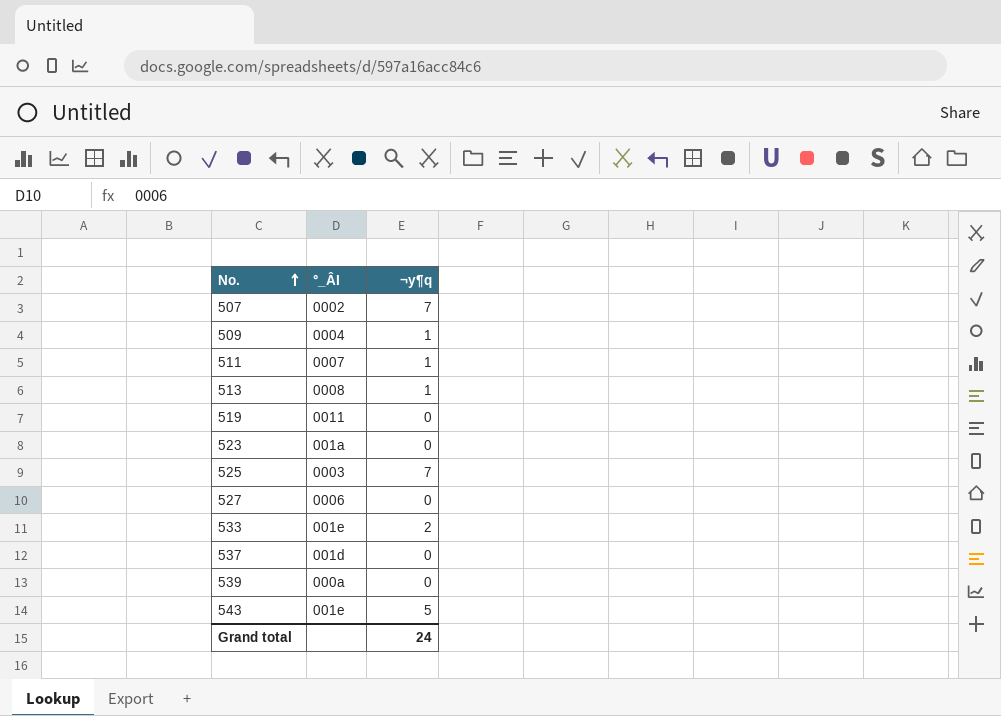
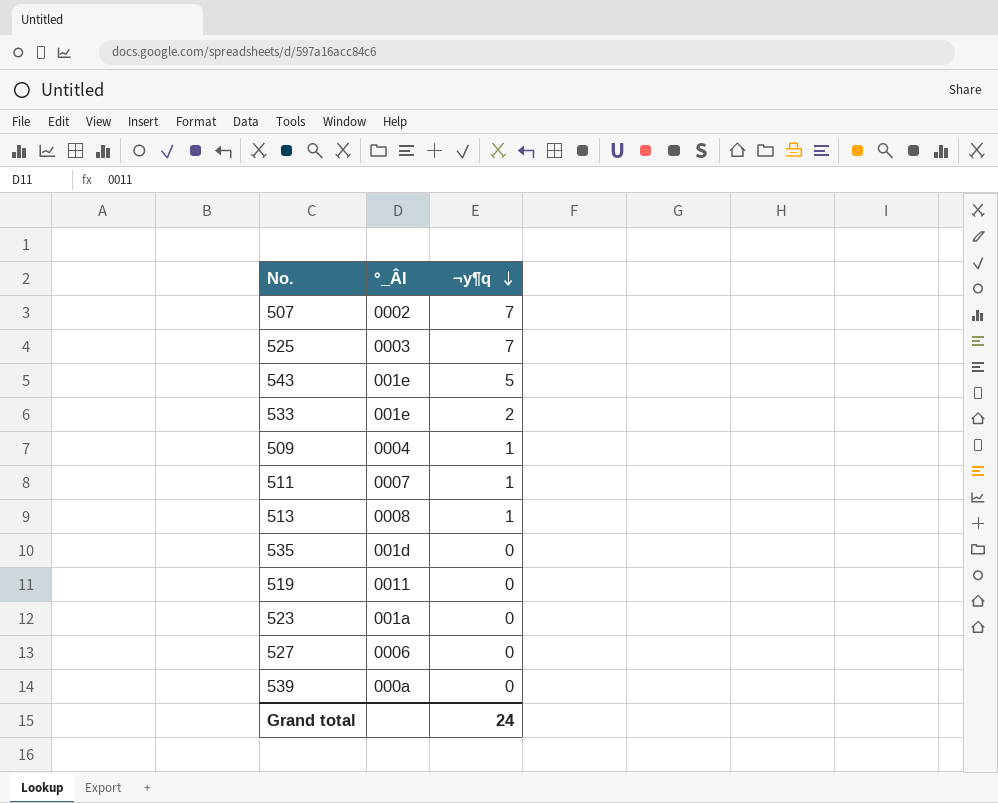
row order: No. ascending -> ¬y¶q descending
row 537: 001d | 0 -> none
row 535: none -> 001d | 0

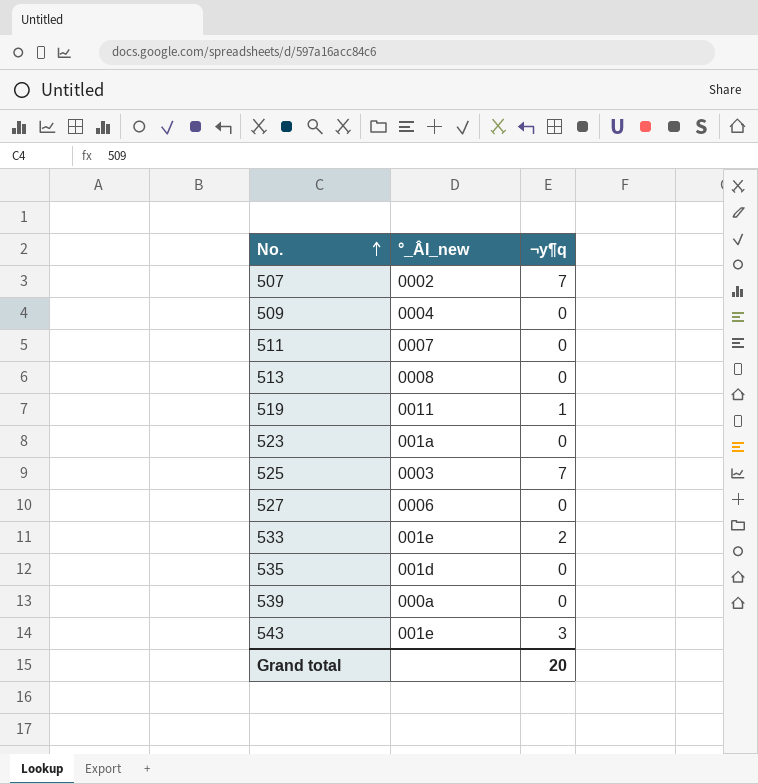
row order: ¬y¶q descending -> No. ascending
column name: °_ÂI -> °_ÂI_new
509 | ¬y¶q: 1 -> 0
511 | ¬y¶q: 1 -> 0
513 | ¬y¶q: 1 -> 0
519 | ¬y¶q: 0 -> 1
543 | ¬y¶q: 5 -> 3
Grand total | ¬y¶q: 24 -> 20

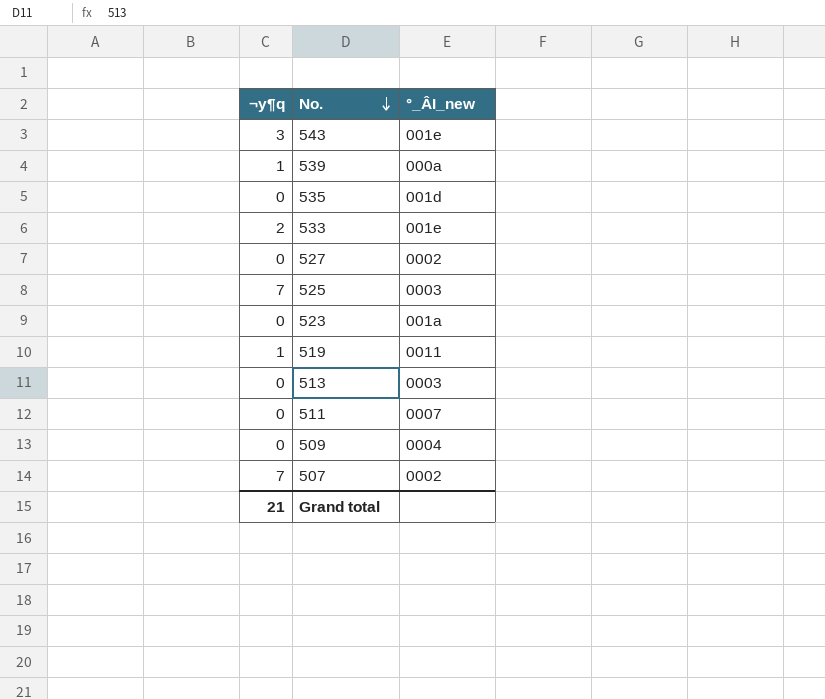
row order: No. ascending -> No. descending
column ¬y¶q | position: 3 -> 1
539 | ¬y¶q: 0 -> 1
527 | °_ÂI_new: 0006 -> 0002
513 | °_ÂI_new: 0008 -> 0003
Grand total | ¬y¶q: 20 -> 21

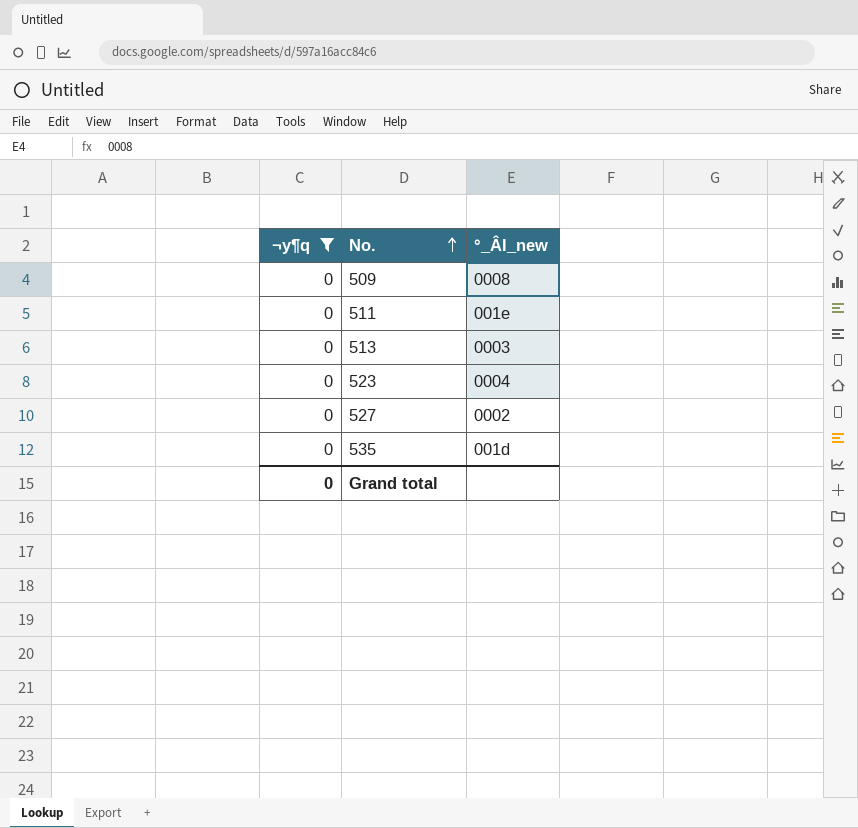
filter: none -> ¬y¶q = 0
row order: No. descending -> No. ascending
509 | °_ÂI_new: 0004 -> 0008
511 | °_ÂI_new: 0007 -> 001e
523 | °_ÂI_new: 001a -> 0004
Grand total | ¬y¶q: 21 -> 0

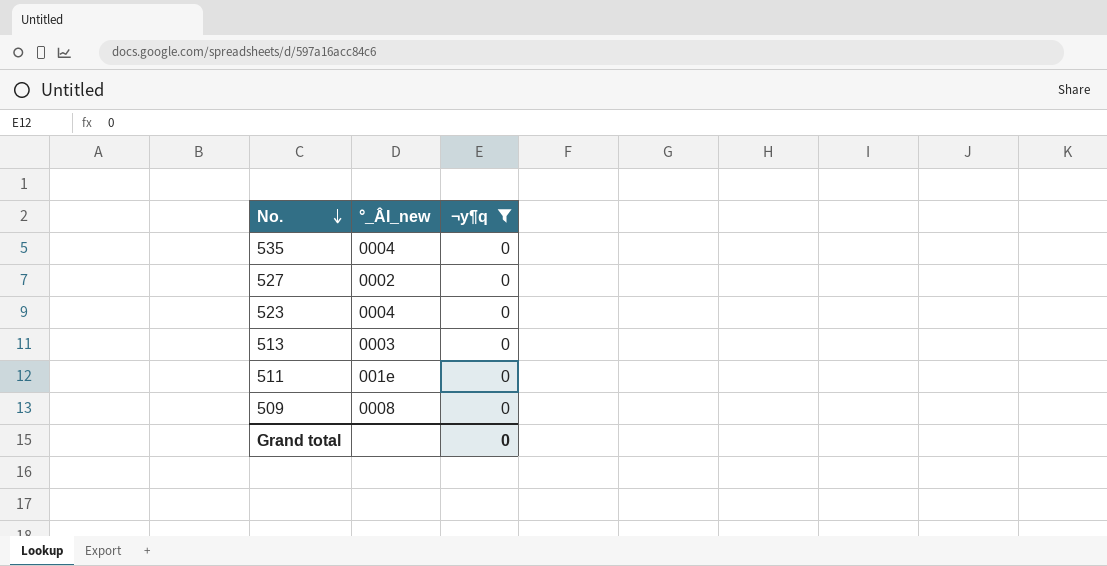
row order: No. ascending -> No. descending
column ¬y¶q | position: 1 -> 3
535 | °_ÂI_new: 001d -> 0004

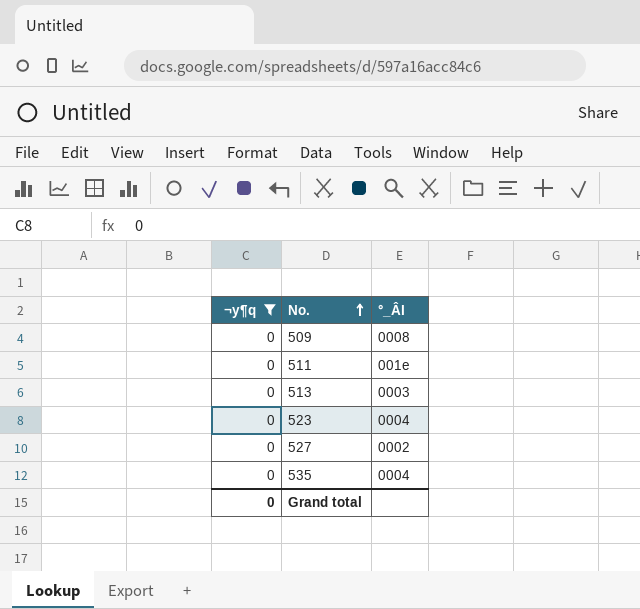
row order: No. descending -> No. ascending
column ¬y¶q | position: 3 -> 1
column name: °_ÂI_new -> °_ÂI

